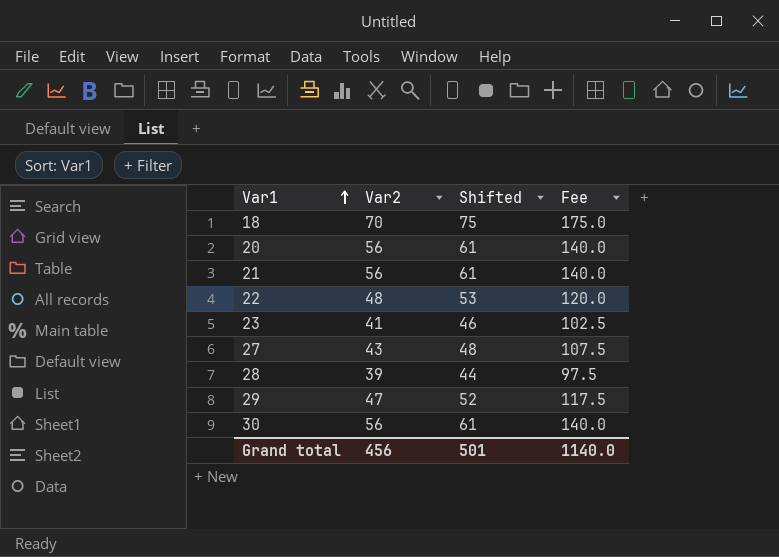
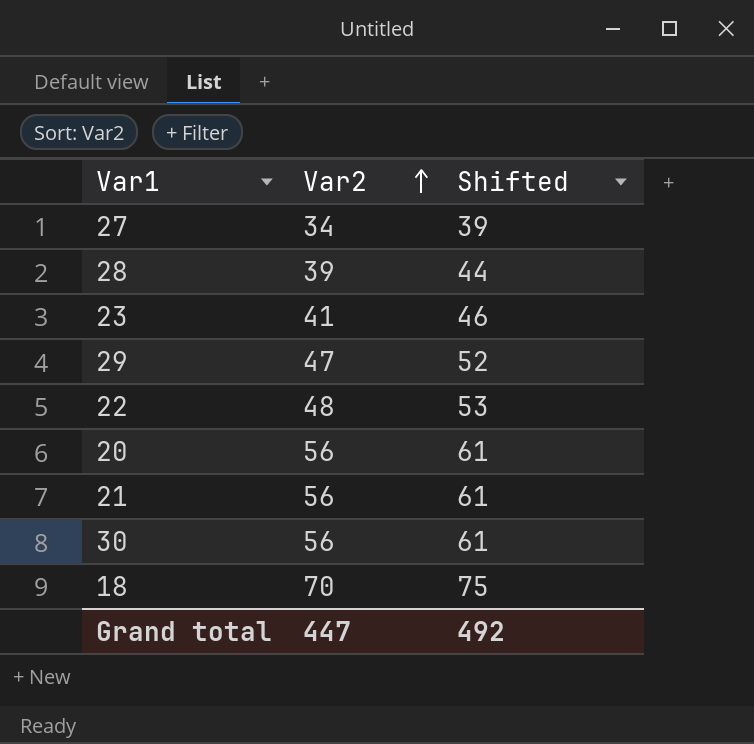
row order: Var1 ascending -> Var2 ascending
column Fee | formula: [Var2] * 2.5 -> none
27 | Var2: 43 -> 34
27 | Shifted: 48 -> 39
Grand total | Var2: 456 -> 447
Grand total | Shifted: 501 -> 492

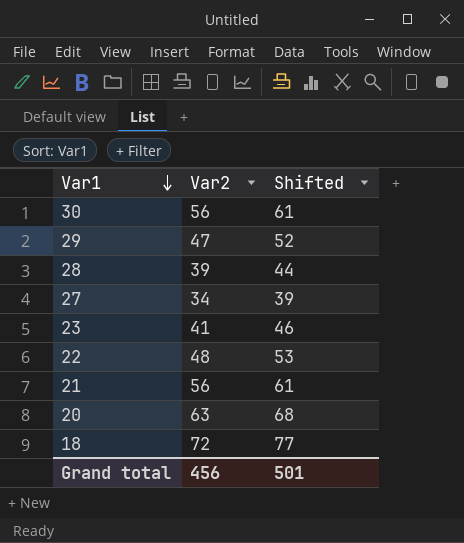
row order: Var2 ascending -> Var1 descending
20 | Var2: 56 -> 63
20 | Shifted: 61 -> 68
18 | Var2: 70 -> 72
18 | Shifted: 75 -> 77
Grand total | Var2: 447 -> 456
Grand total | Shifted: 492 -> 501

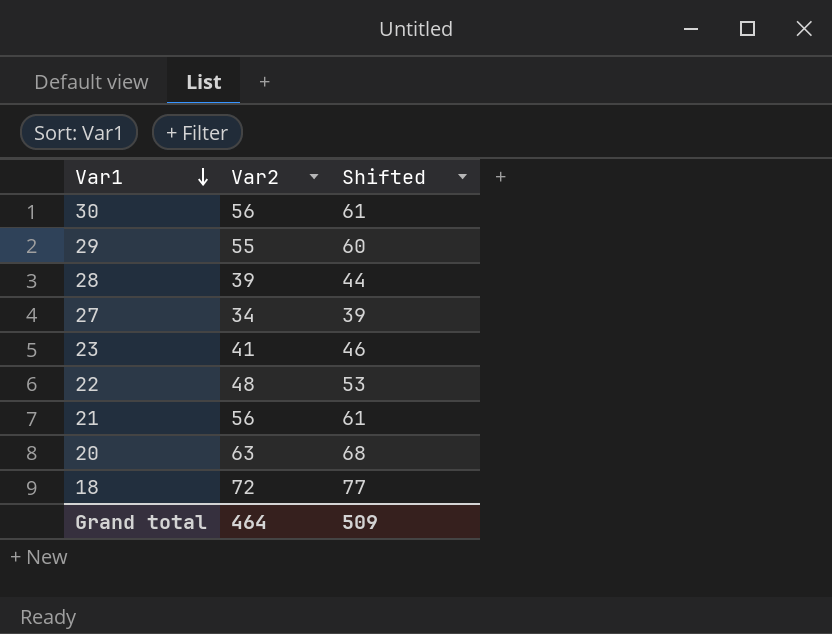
29 | Var2: 47 -> 55
29 | Shifted: 52 -> 60
Grand total | Var2: 456 -> 464
Grand total | Shifted: 501 -> 509

